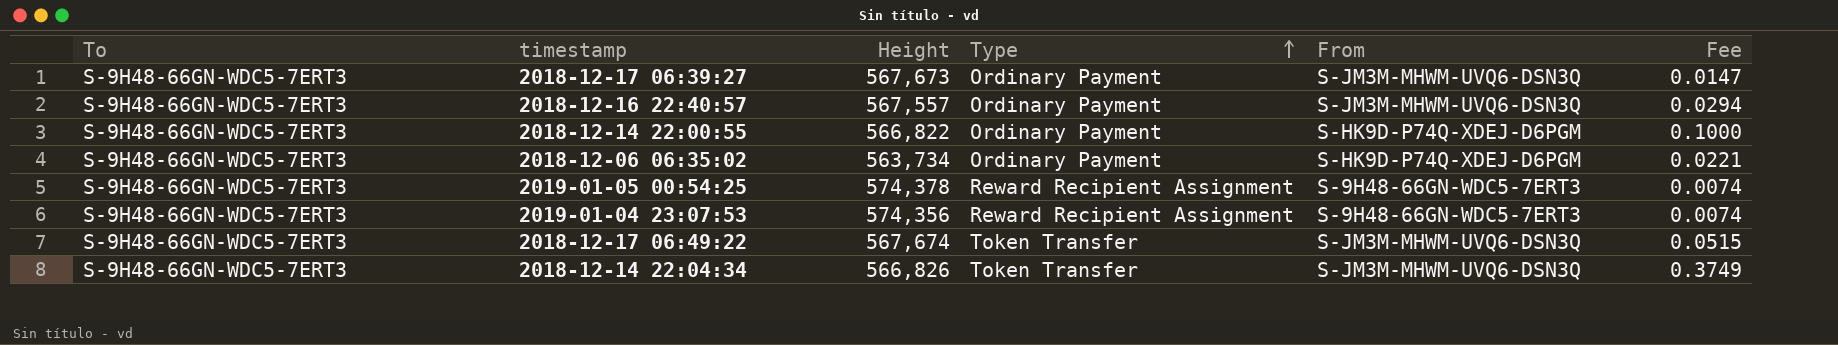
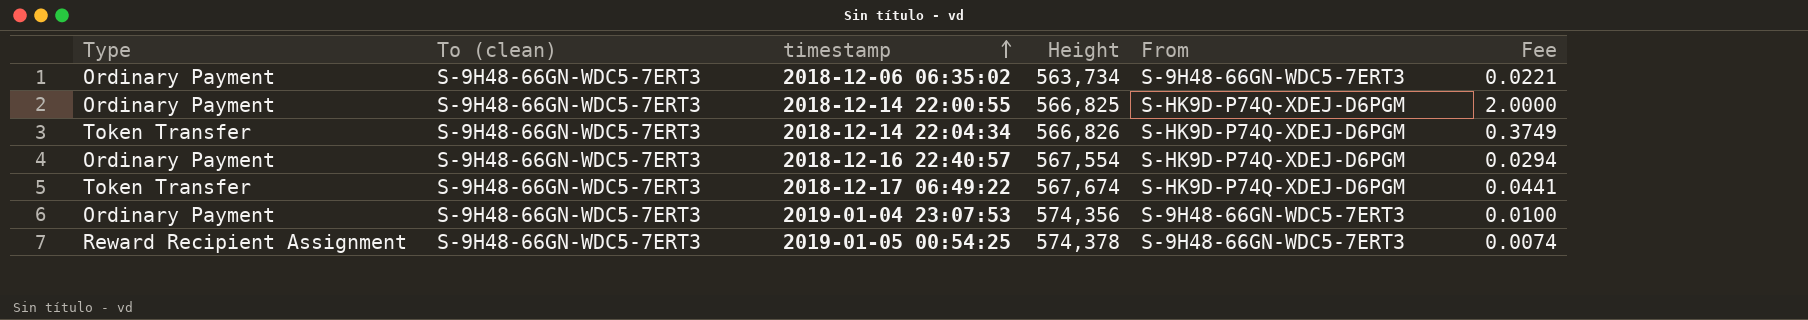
row order: Type ascending -> timestamp ascending
column Type | position: 4 -> 1
column name: To -> To (clean)
row 2018-12-17 06:39:27: S-9H48-66GN-WDC5-7ERT3 | 567,673 | Ordinary Payment | S-JM3M-MHWM-UVQ6-DSN3Q | 0.0147 -> none
2018-12-06 06:35:02 | From: S-HK9D-P74Q-XDEJ-D6PGM -> S-9H48-66GN-WDC5-7ERT3
2018-12-14 22:00:55 | Height: 566,822 -> 566,825
2018-12-14 22:00:55 | Fee: 0.1000 -> 2.0000
2018-12-14 22:04:34 | From: S-JM3M-MHWM-UVQ6-DSN3Q -> S-HK9D-P74Q-XDEJ-D6PGM
2018-12-16 22:40:57 | Height: 567,557 -> 567,554
2018-12-16 22:40:57 | From: S-JM3M-MHWM-UVQ6-DSN3Q -> S-HK9D-P74Q-XDEJ-D6PGM
2018-12-17 06:49:22 | From: S-JM3M-MHWM-UVQ6-DSN3Q -> S-HK9D-P74Q-XDEJ-D6PGM
2018-12-17 06:49:22 | Fee: 0.0515 -> 0.0441
2019-01-04 23:07:53 | Type: Reward Recipient Assignment -> Ordinary Payment
2019-01-04 23:07:53 | Fee: 0.0074 -> 0.0100

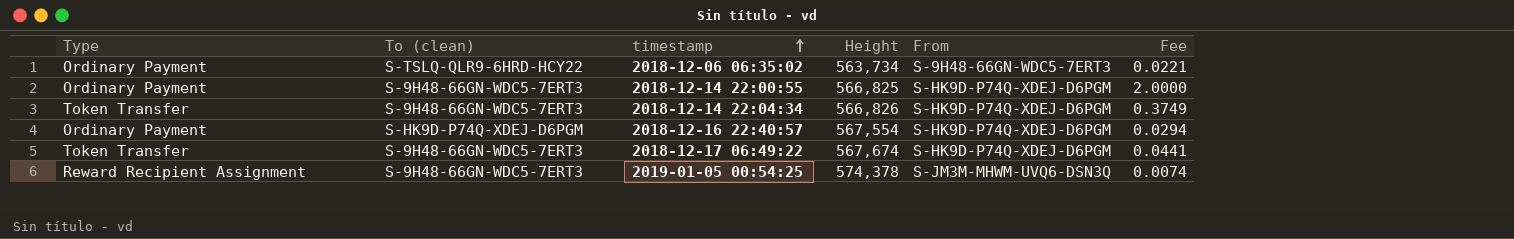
row 2019-01-04 23:07:53: Ordinary Payment | S-9H48-66GN-WDC5-7ERT3 | 574,356 | S-9H48-66GN-WDC5-7ERT3 | 0.0100 -> none
2018-12-06 06:35:02 | To (clean): S-9H48-66GN-WDC5-7ERT3 -> S-TSLQ-QLR9-6HRD-HCY22
2018-12-16 22:40:57 | To (clean): S-9H48-66GN-WDC5-7ERT3 -> S-HK9D-P74Q-XDEJ-D6PGM
2019-01-05 00:54:25 | From: S-9H48-66GN-WDC5-7ERT3 -> S-JM3M-MHWM-UVQ6-DSN3Q

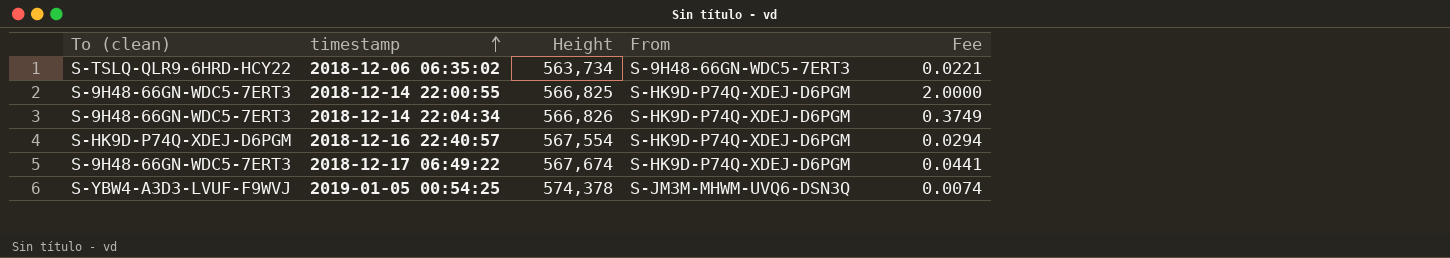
column Type | position: 1 -> none
2019-01-05 00:54:25 | To (clean): S-9H48-66GN-WDC5-7ERT3 -> S-YBW4-A3D3-LVUF-F9WVJ

